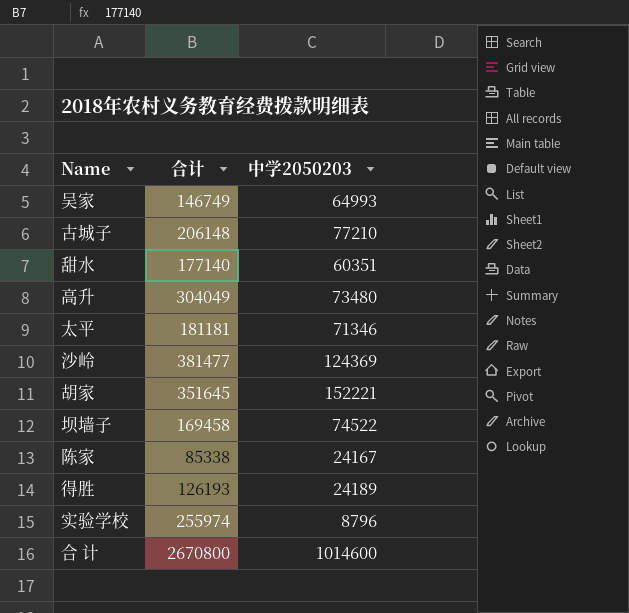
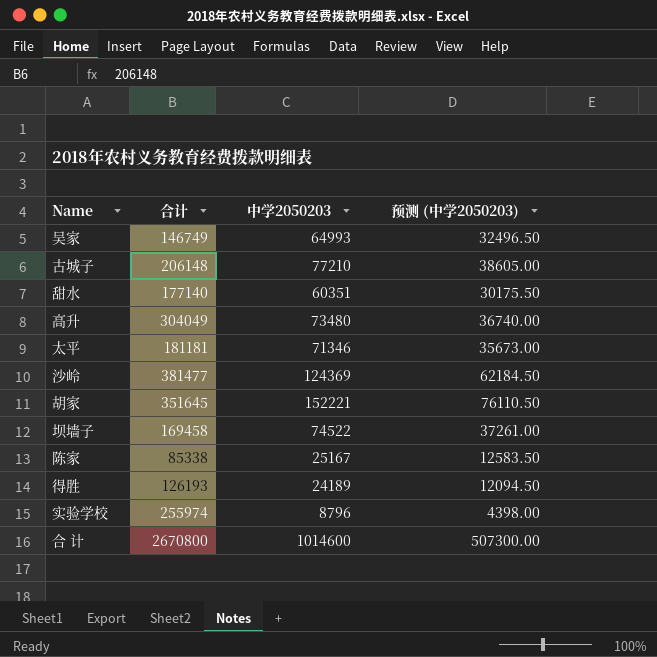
column 预测 (中学2050203) | formula: none -> [中学2050203] * 0.5
陈家 | 中学2050203: 24167 -> 25167

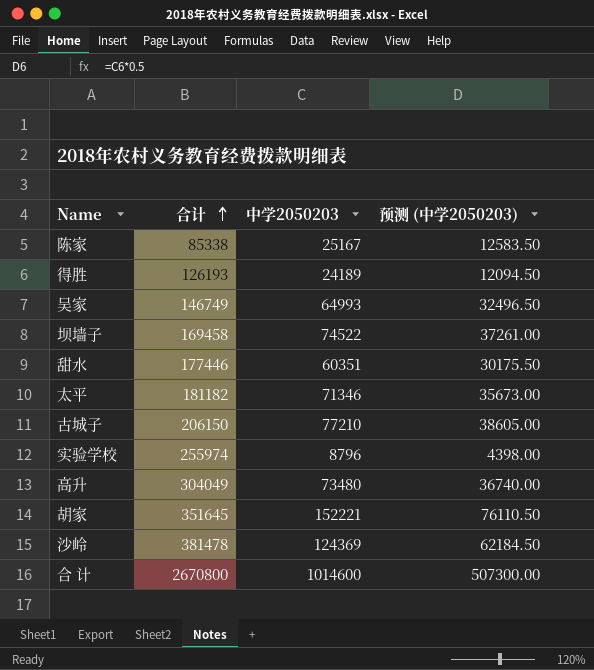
row order: none -> 合计 ascending
甜水 | 合计: 177140 -> 177446
太平 | 合计: 181181 -> 181182
古城子 | 合计: 206148 -> 206150
沙岭 | 合计: 381477 -> 381478

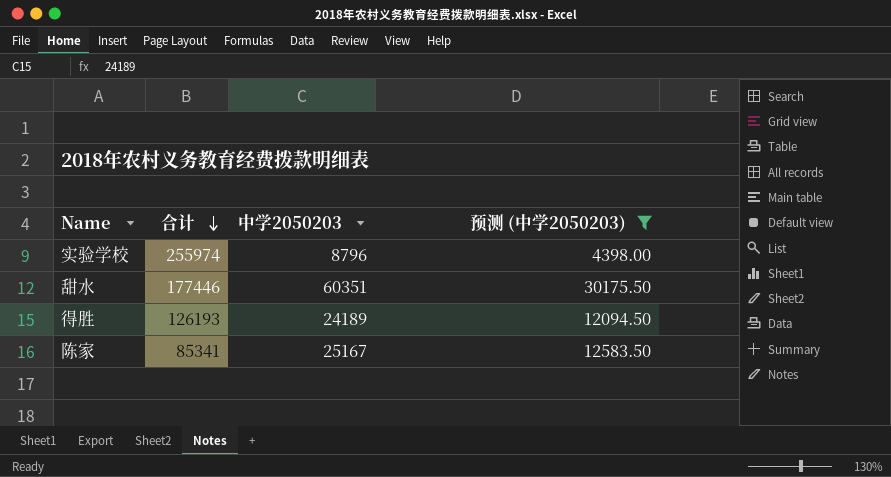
filter: none -> 预测 (中学2050203) <= 30175.50
row order: 合计 ascending -> 合计 descending
陈家 | 合计: 85338 -> 85341

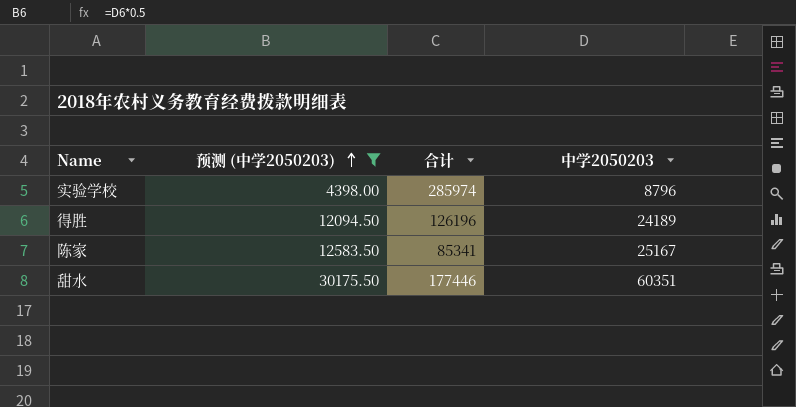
row order: 合计 descending -> 预测 (中学2050203) ascending
column 预测 (中学2050203) | position: 4 -> 2
实验学校 | 合计: 255974 -> 285974
得胜 | 合计: 126193 -> 126196

